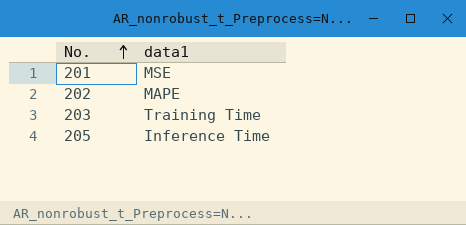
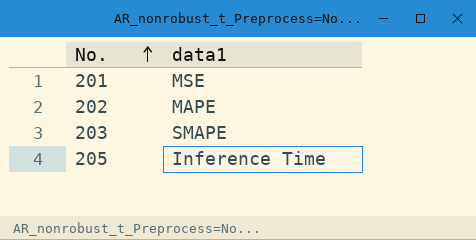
203 | data1: Training Time -> SMAPE

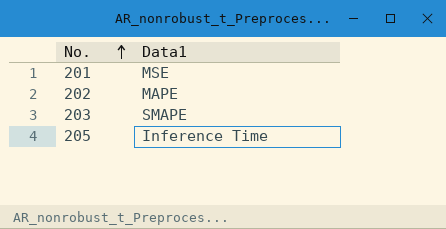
column name: data1 -> Data1

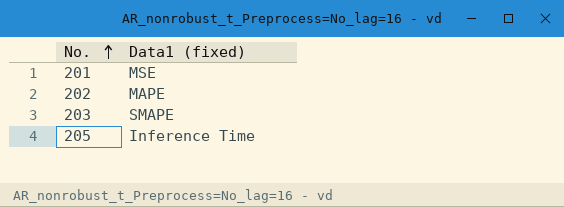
column name: Data1 -> Data1 (fixed)

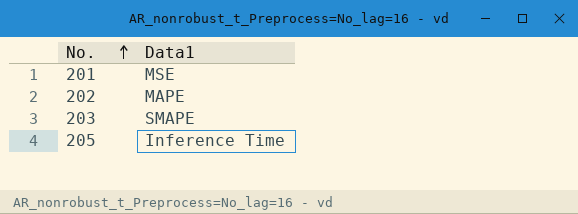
column name: Data1 (fixed) -> Data1

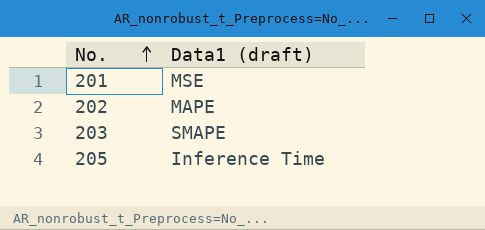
column name: Data1 -> Data1 (draft)

